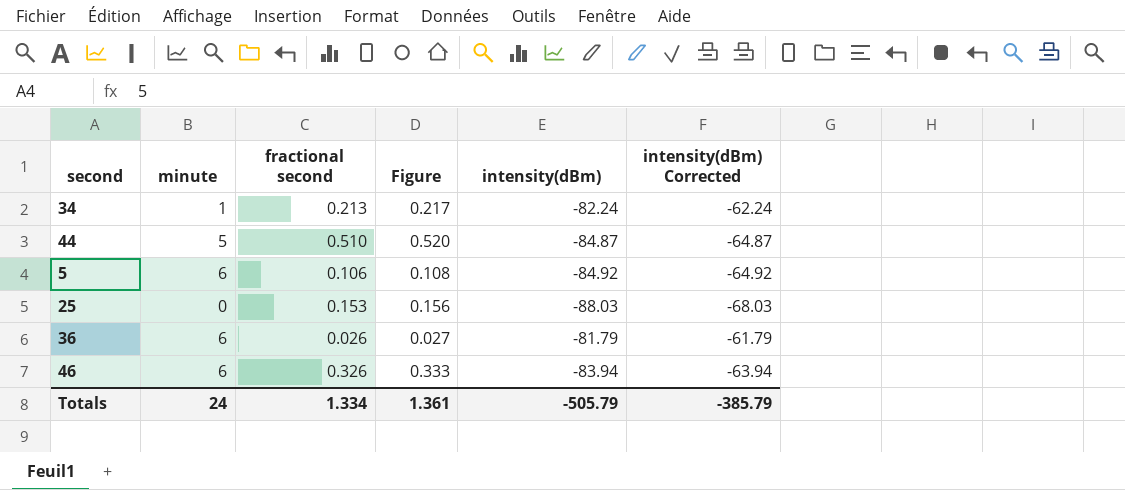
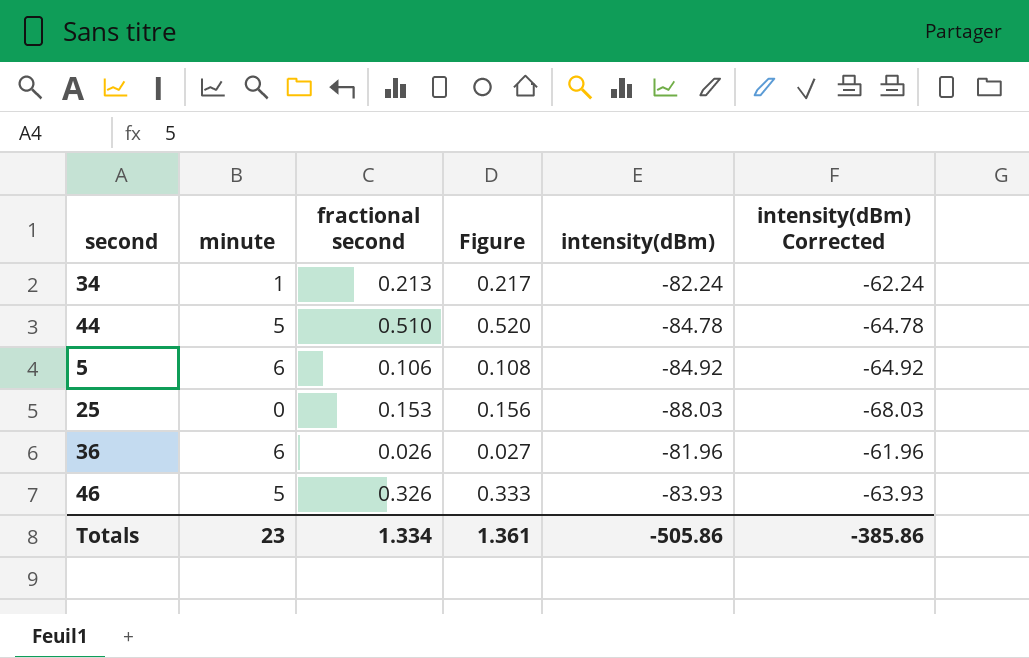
44 | intensity(dBm): -84.87 -> -84.78
44 | intensity(dBm) Corrected: -64.87 -> -64.78
36 | intensity(dBm): -81.79 -> -81.96
36 | intensity(dBm) Corrected: -61.79 -> -61.96
46 | minute: 6 -> 5
46 | intensity(dBm): -83.94 -> -83.93
46 | intensity(dBm) Corrected: -63.94 -> -63.93
Totals | minute: 24 -> 23
Totals | intensity(dBm): -505.79 -> -505.86
Totals | intensity(dBm) Corrected: -385.79 -> -385.86

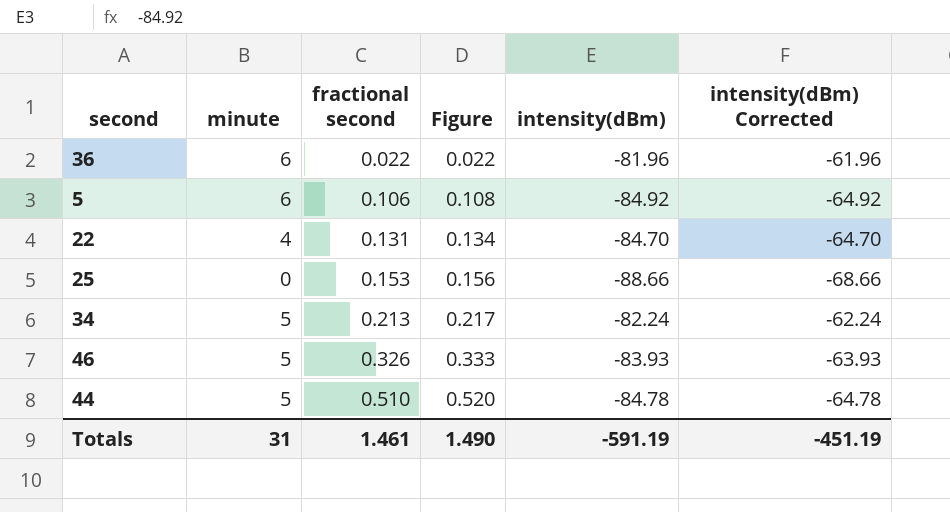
row order: none -> fractional second ascending
36 | fractional second: 0.026 -> 0.022
36 | Figure: 0.027 -> 0.022
row 22: none -> 4 | 0.131 | 0.134 | -84.70 | -64.70
25 | intensity(dBm): -88.03 -> -88.66
25 | intensity(dBm) Corrected: -68.03 -> -68.66
34 | minute: 1 -> 5
Totals | minute: 23 -> 31
Totals | fractional second: 1.334 -> 1.461
Totals | Figure: 1.361 -> 1.490
Totals | intensity(dBm): -505.86 -> -591.19
Totals | intensity(dBm) Corrected: -385.86 -> -451.19

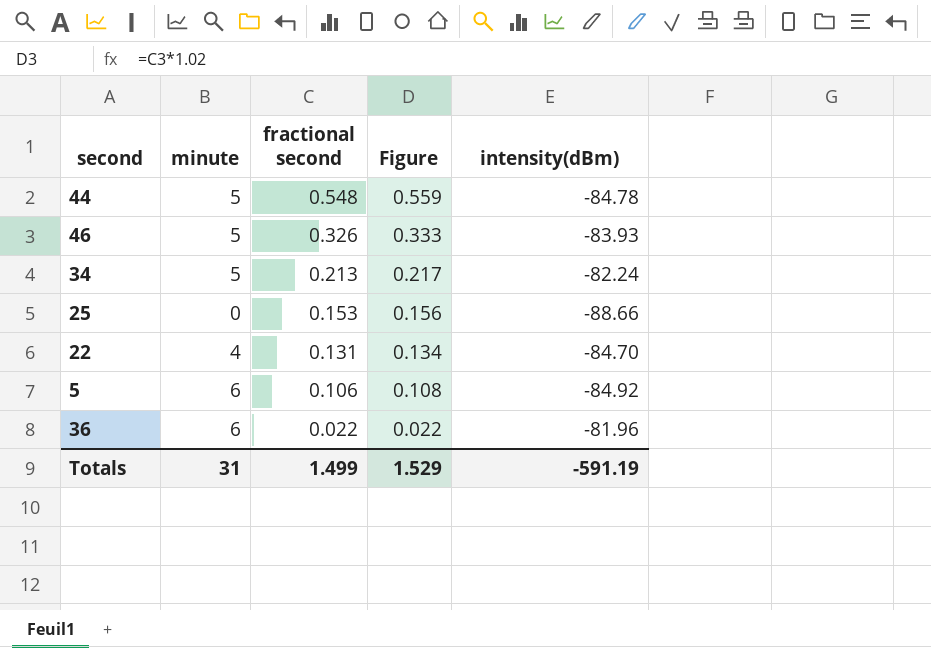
row order: fractional second ascending -> fractional second descending
column intensity(dBm) Corrected | formula: [intensity(dBm)] + 20 -> none
44 | fractional second: 0.510 -> 0.548
44 | Figure: 0.520 -> 0.559
Totals | fractional second: 1.461 -> 1.499
Totals | Figure: 1.490 -> 1.529

